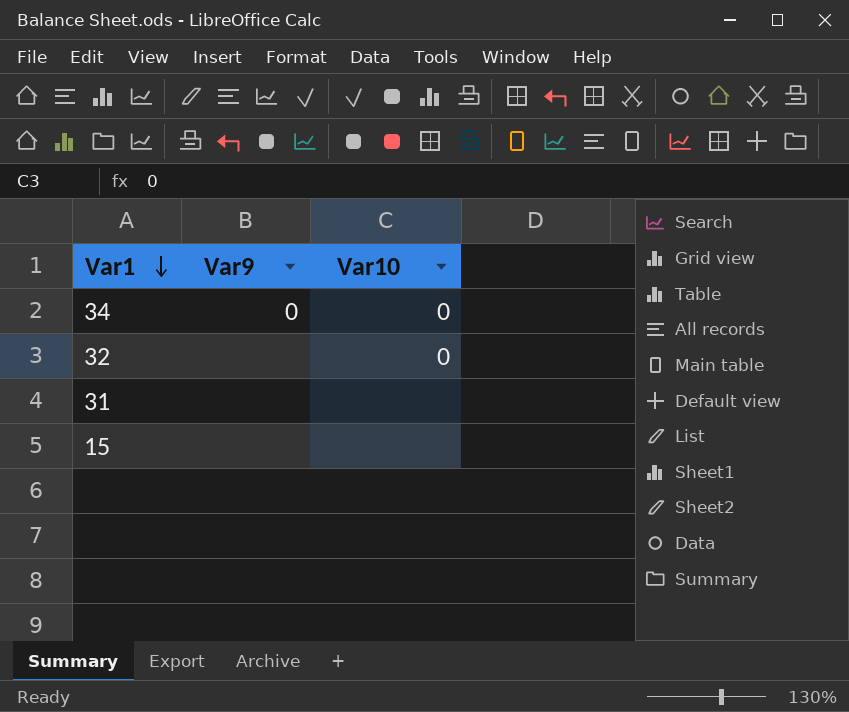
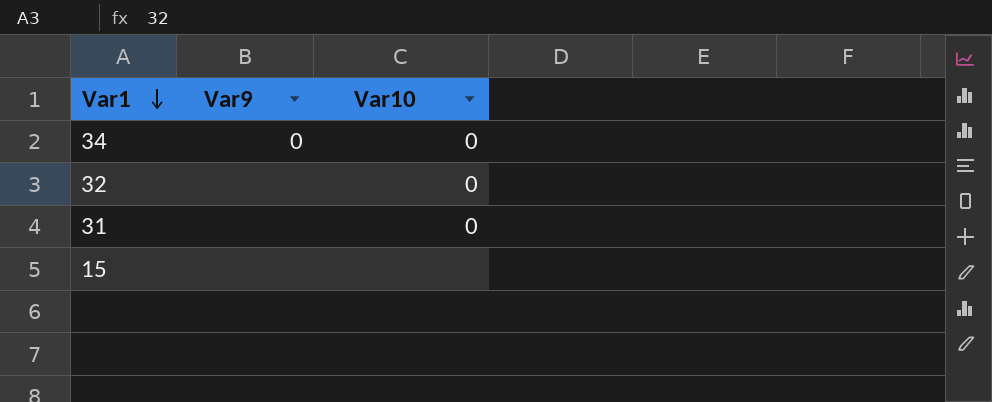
31 | Var10: none -> 0

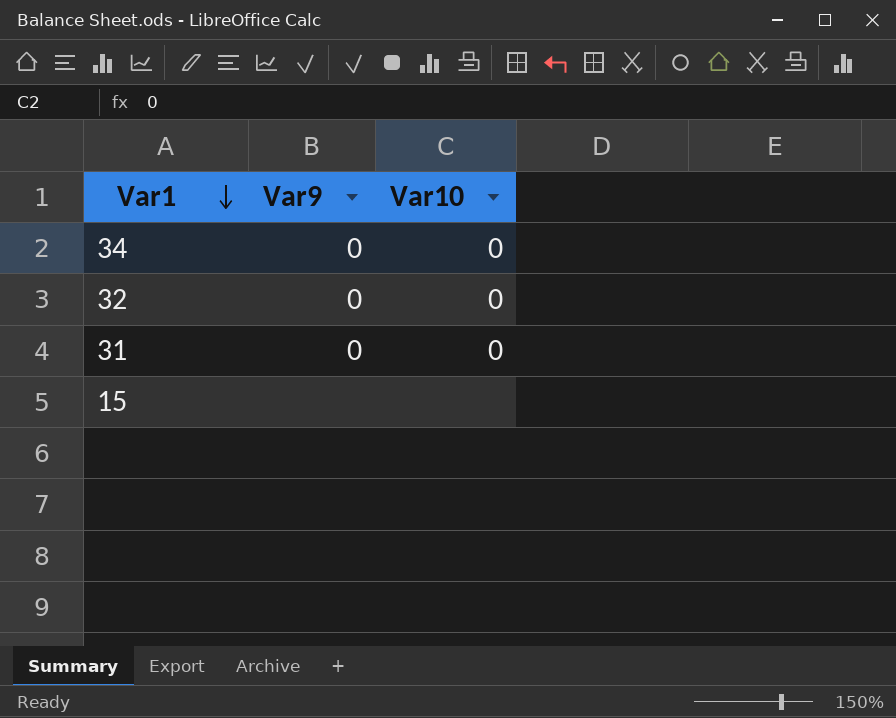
32 | Var9: none -> 0
31 | Var9: none -> 0

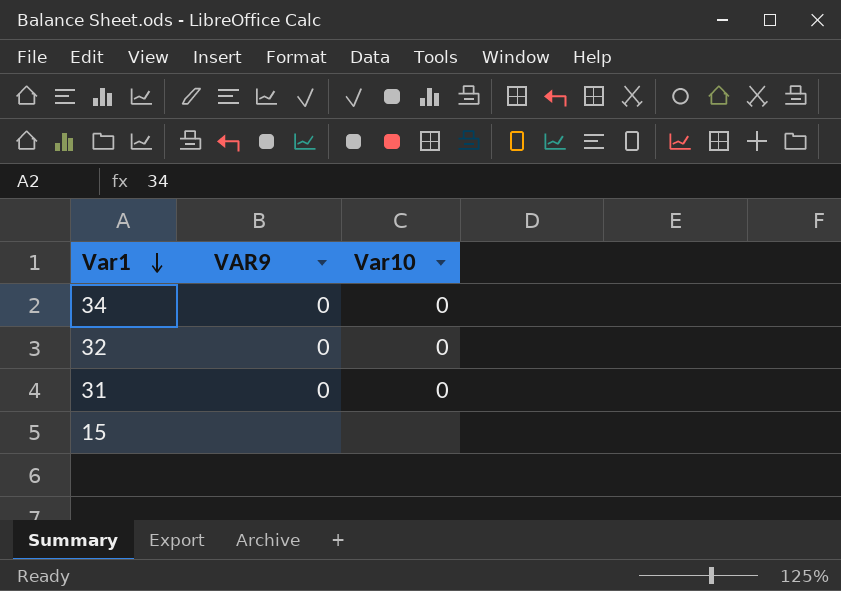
column name: Var9 -> VAR9

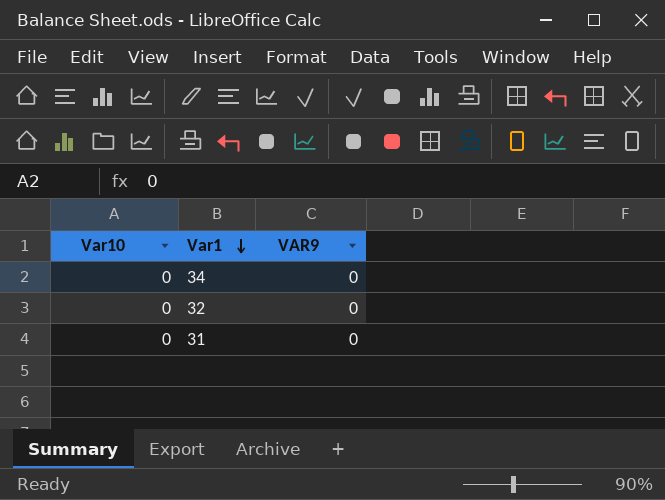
column Var10 | position: 3 -> 1
row 15: none | none -> none

